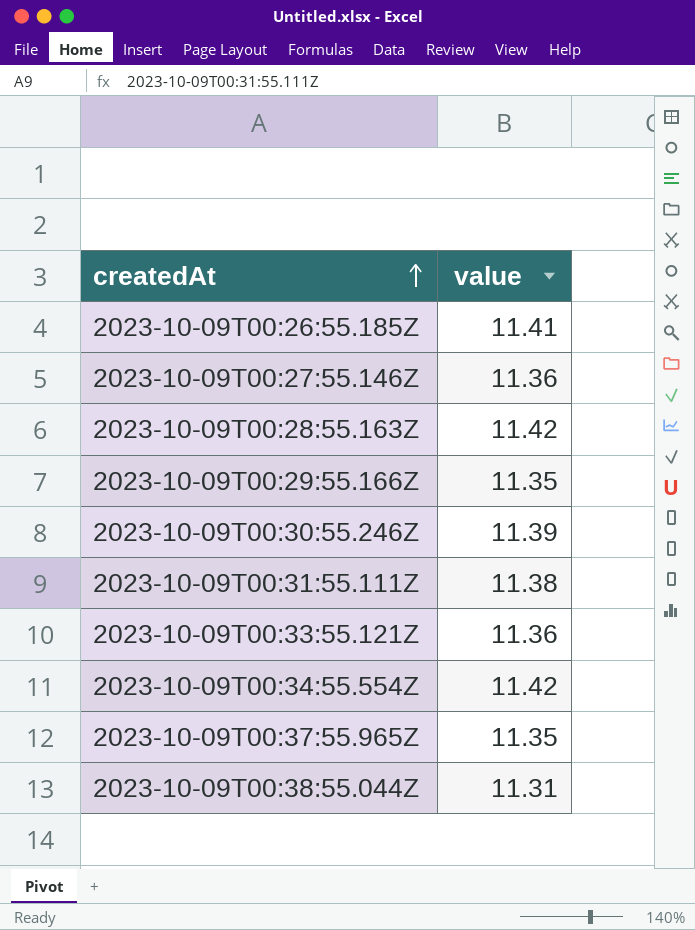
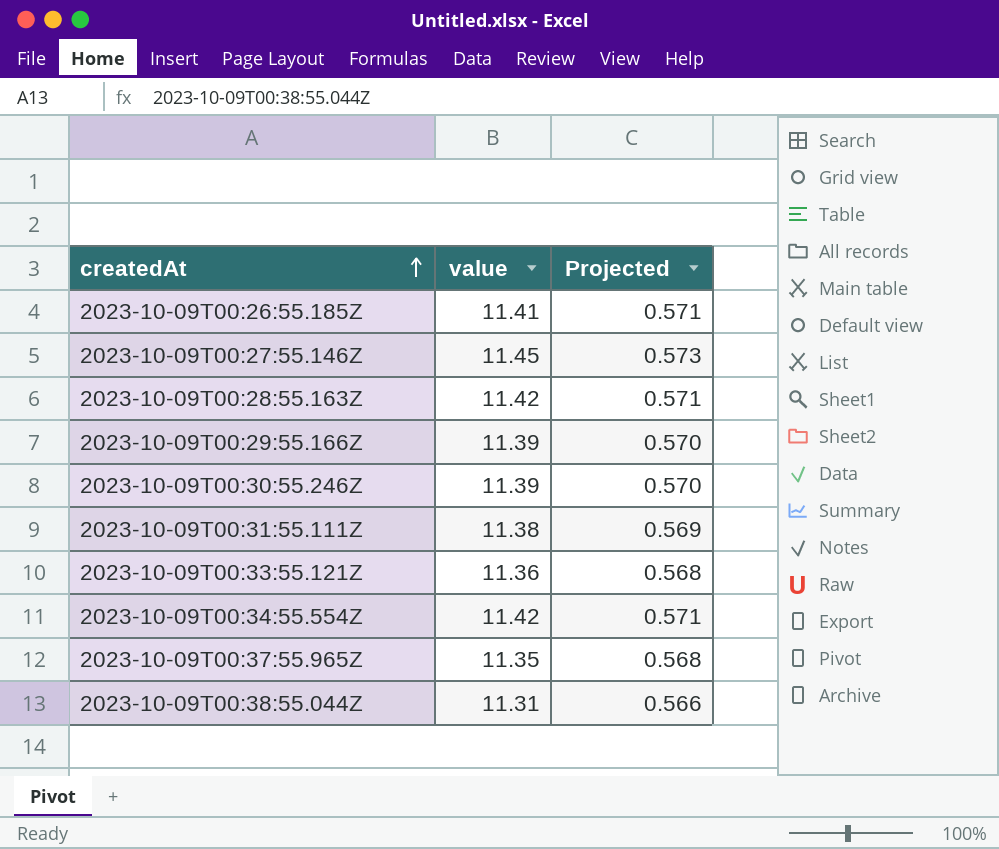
column Projected | formula: none -> [value] * 0.05
2023-10-09T00:27:55.146Z | value: 11.36 -> 11.45
2023-10-09T00:29:55.166Z | value: 11.35 -> 11.39

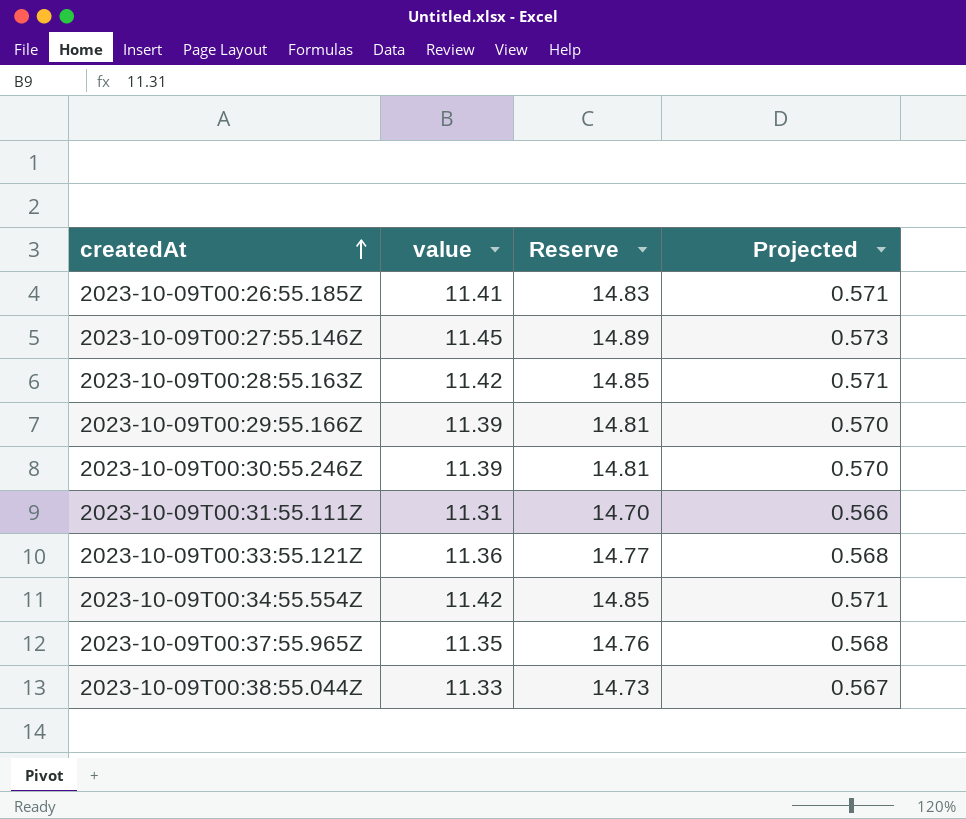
column Reserve | formula: none -> [value] * 1.3
2023-10-09T00:31:55.111Z | value: 11.38 -> 11.31
2023-10-09T00:31:55.111Z | Projected: 0.569 -> 0.566
2023-10-09T00:38:55.044Z | value: 11.31 -> 11.33
2023-10-09T00:38:55.044Z | Projected: 0.566 -> 0.567

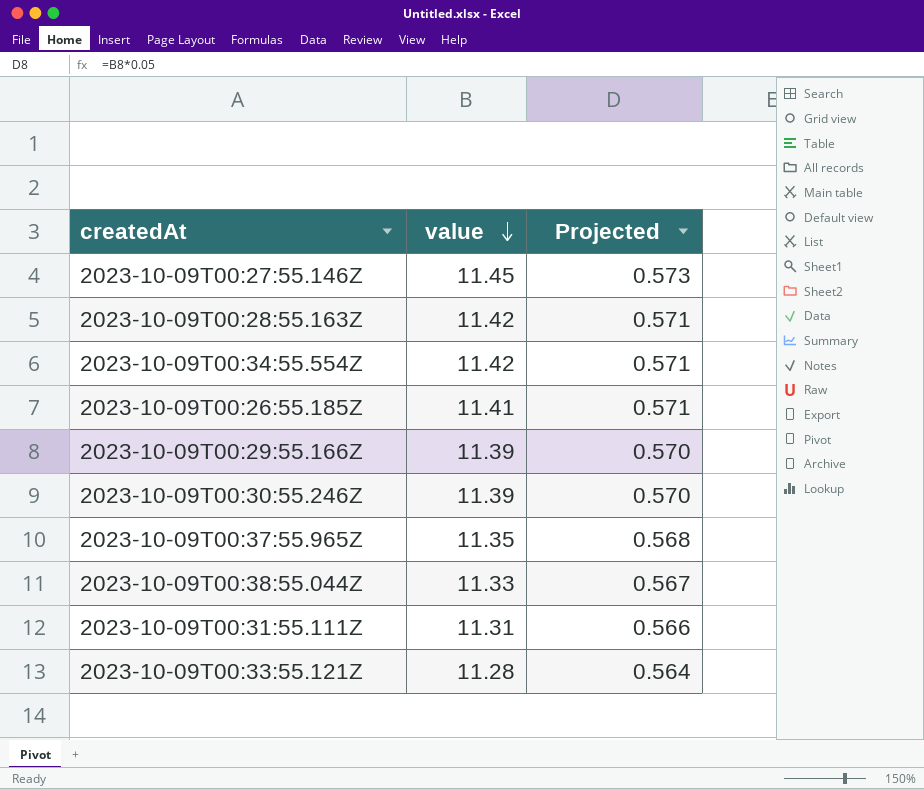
row order: createdAt ascending -> value descending
column Reserve | formula: [value] * 1.3 -> none
2023-10-09T00:33:55.121Z | value: 11.36 -> 11.28
2023-10-09T00:33:55.121Z | Projected: 0.568 -> 0.564

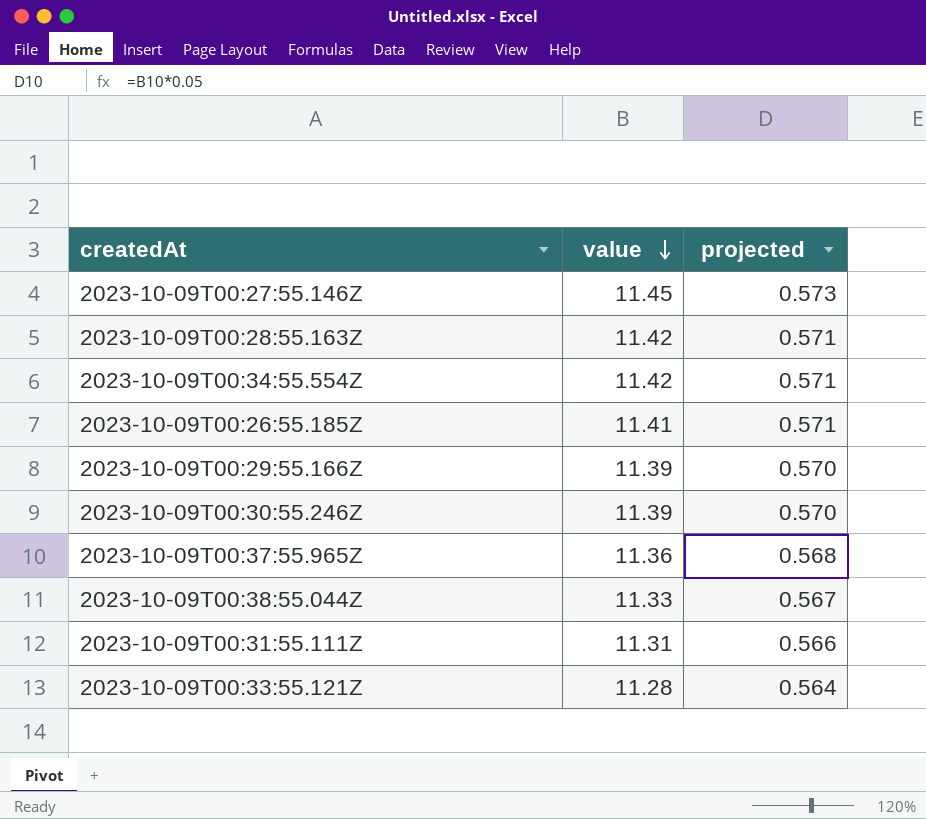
column name: Projected -> projected
2023-10-09T00:37:55.965Z | value: 11.35 -> 11.36

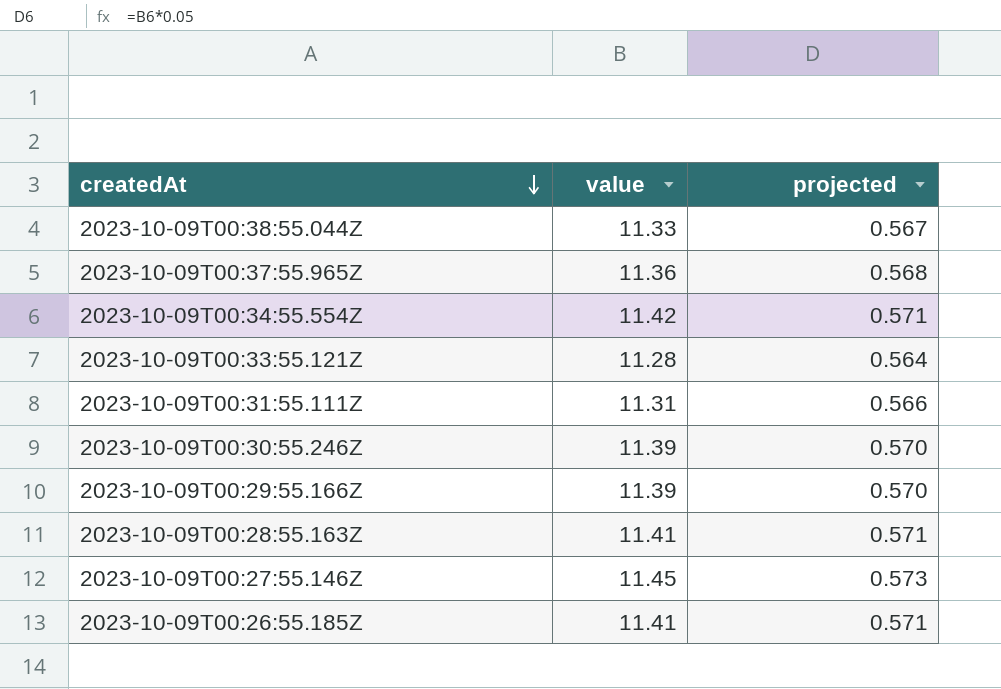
row order: value descending -> createdAt descending
2023-10-09T00:28:55.163Z | value: 11.42 -> 11.41

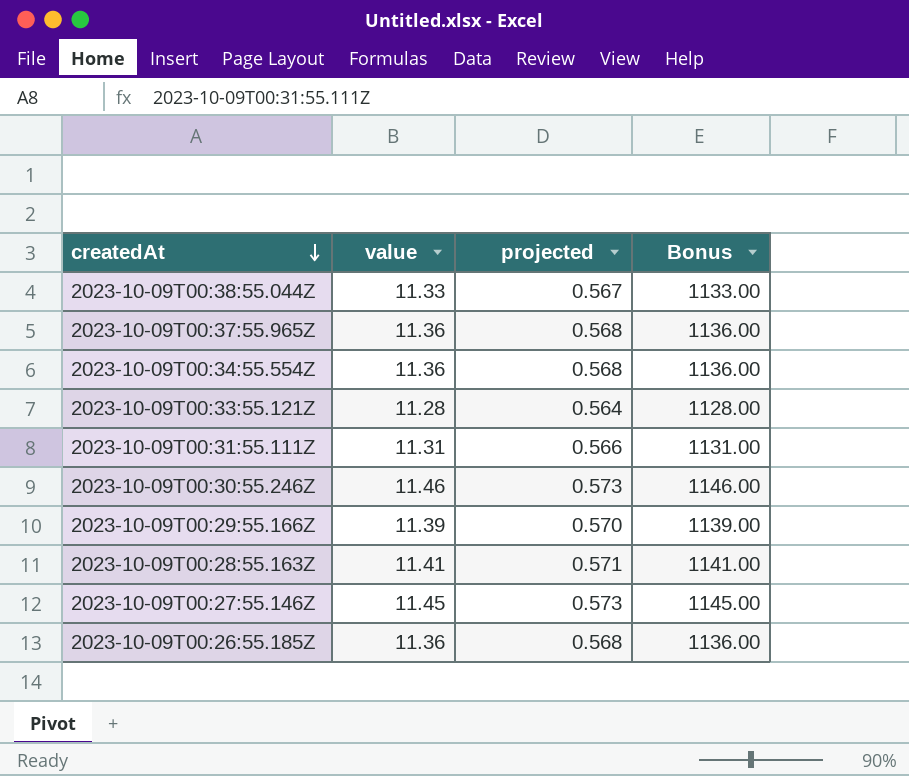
column Bonus | formula: none -> [value] * 100
2023-10-09T00:34:55.554Z | value: 11.42 -> 11.36
2023-10-09T00:34:55.554Z | projected: 0.571 -> 0.568
2023-10-09T00:30:55.246Z | value: 11.39 -> 11.46
2023-10-09T00:30:55.246Z | projected: 0.570 -> 0.573
2023-10-09T00:26:55.185Z | value: 11.41 -> 11.36
2023-10-09T00:26:55.185Z | projected: 0.571 -> 0.568

